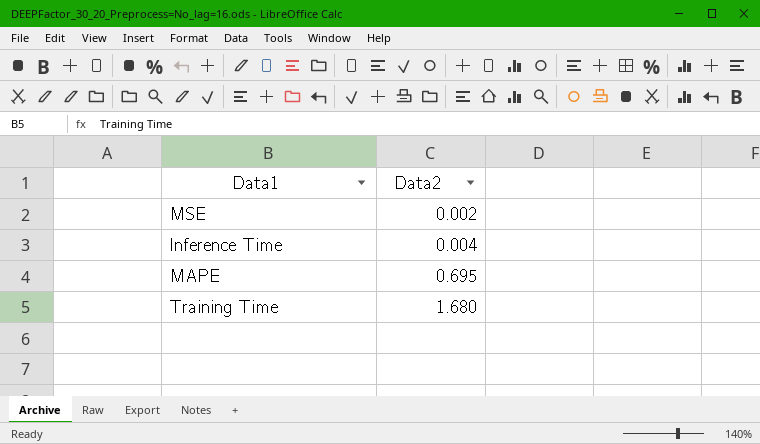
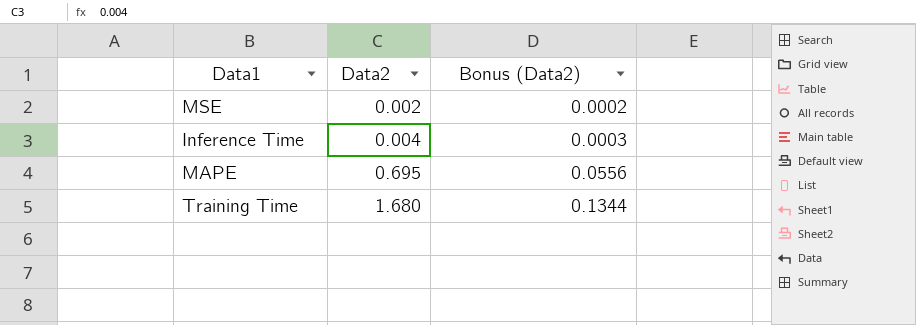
column Bonus (Data2) | formula: none -> [Data2] * 0.08

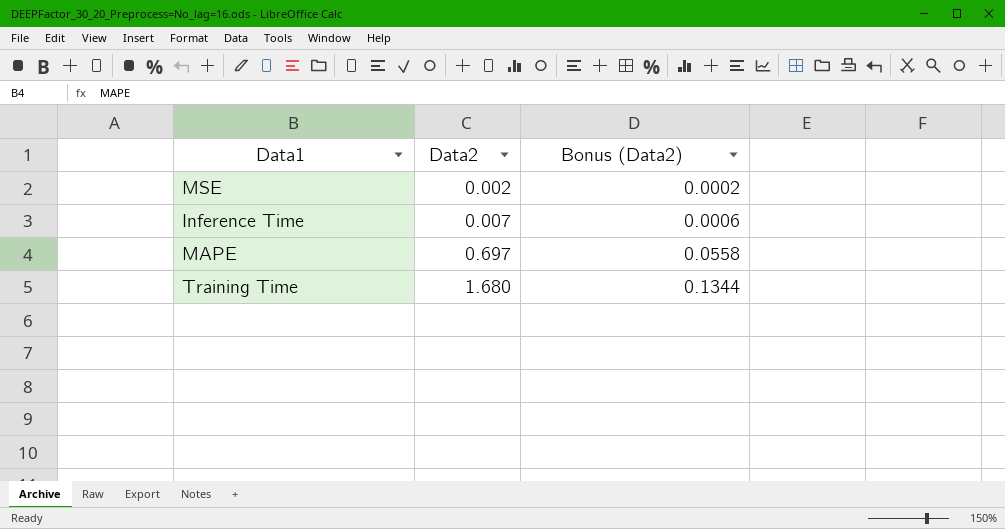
Inference Time | Data2: 0.004 -> 0.007
Inference Time | Bonus (Data2): 0.0003 -> 0.0006
MAPE | Data2: 0.695 -> 0.697
MAPE | Bonus (Data2): 0.0556 -> 0.0558

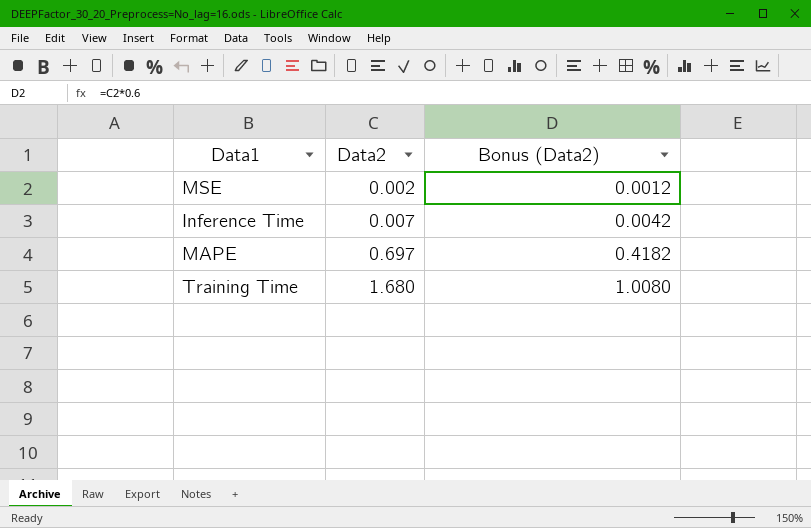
column Bonus (Data2) | formula: [Data2] * 0.08 -> [Data2] * 0.6

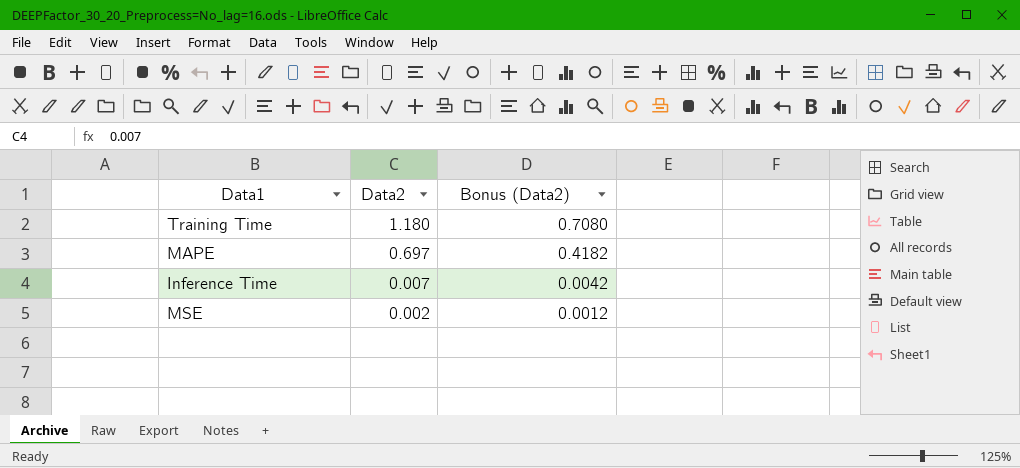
row order: Data2 ascending -> Data2 descending
Training Time | Data2: 1.680 -> 1.180
Training Time | Bonus (Data2): 1.0080 -> 0.7080

